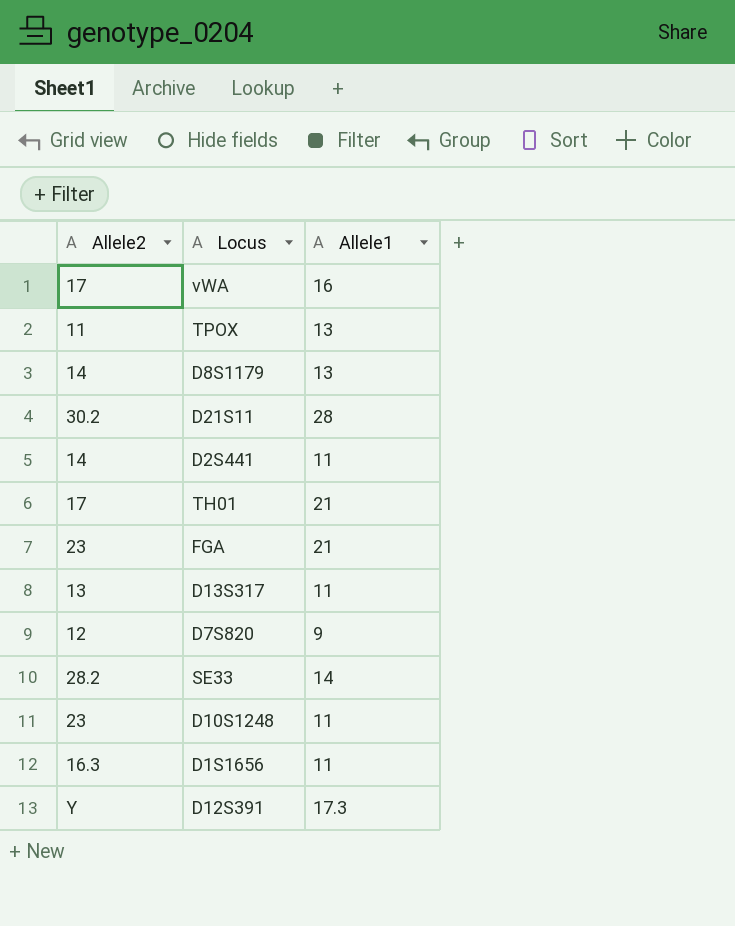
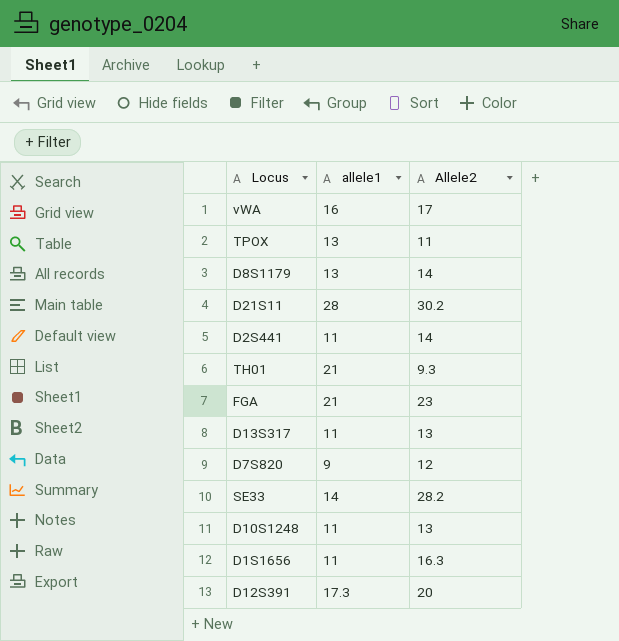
column name: Allele1 -> allele1
column Allele2 | position: 1 -> 3
TH01 | Allele2: 17 -> 9.3
D10S1248 | Allele2: 23 -> 13
D12S391 | Allele2: Y -> 20

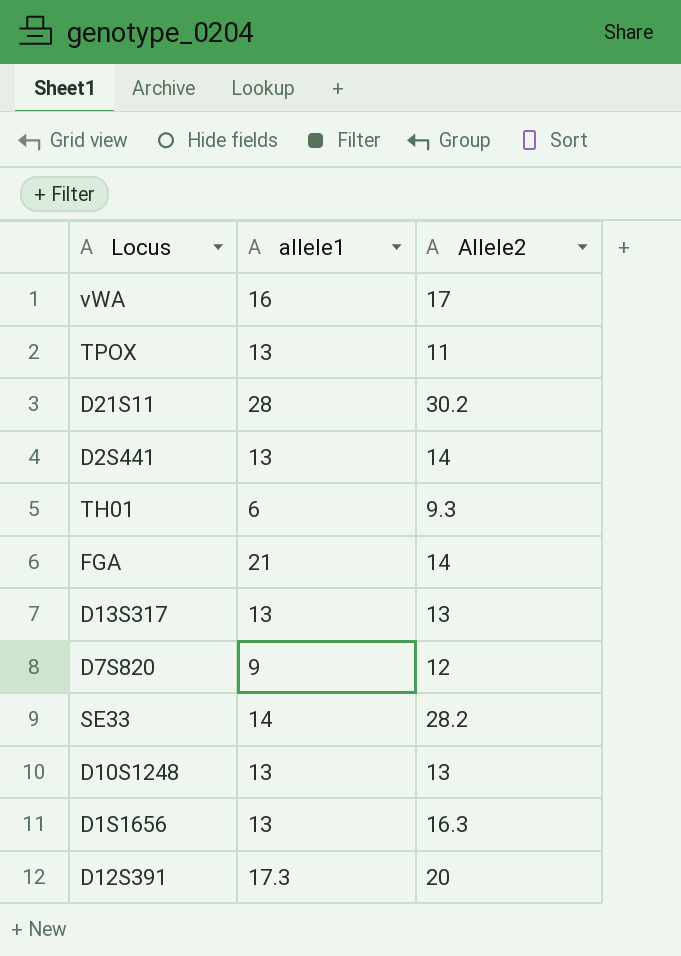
row D8S1179: 13 | 14 -> none
D2S441 | allele1: 11 -> 13
TH01 | allele1: 21 -> 6
FGA | Allele2: 23 -> 14
D13S317 | allele1: 11 -> 13
D10S1248 | allele1: 11 -> 13
D1S1656 | allele1: 11 -> 13

